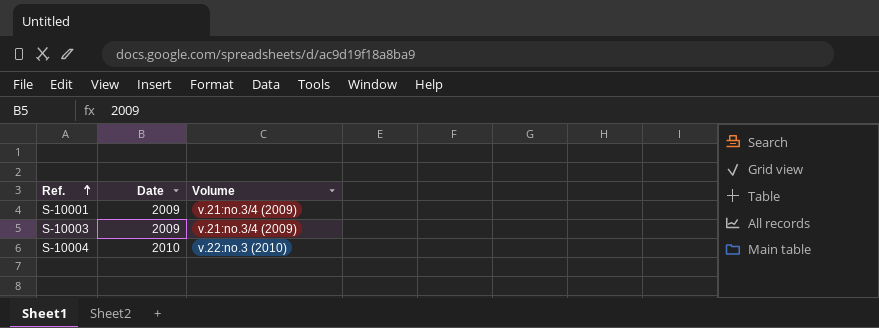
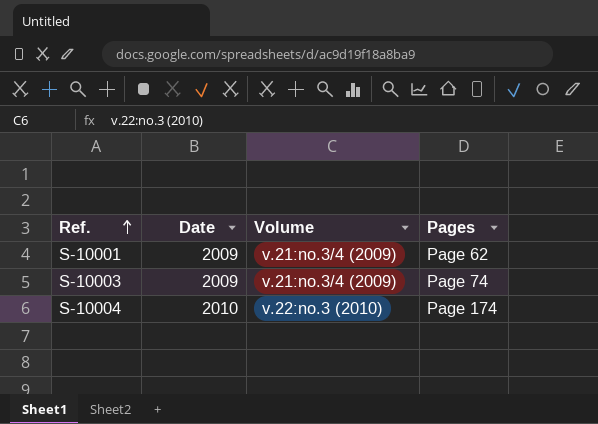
column Pages | position: none -> 4

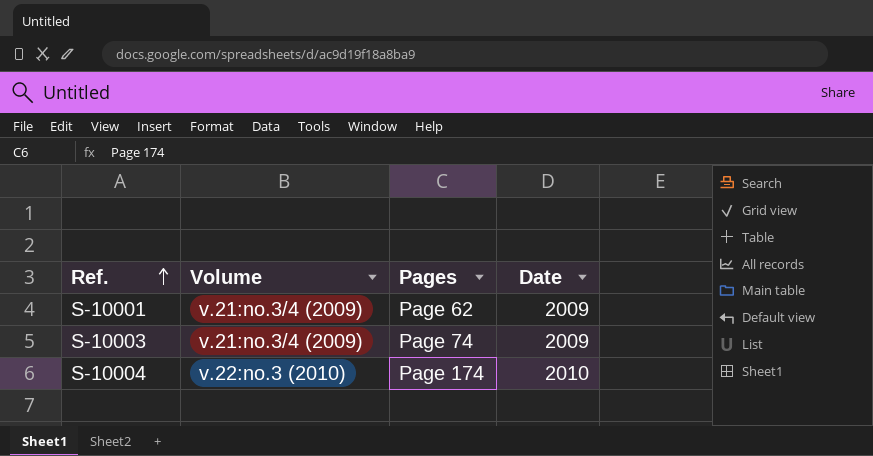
column Date | position: 2 -> 4

